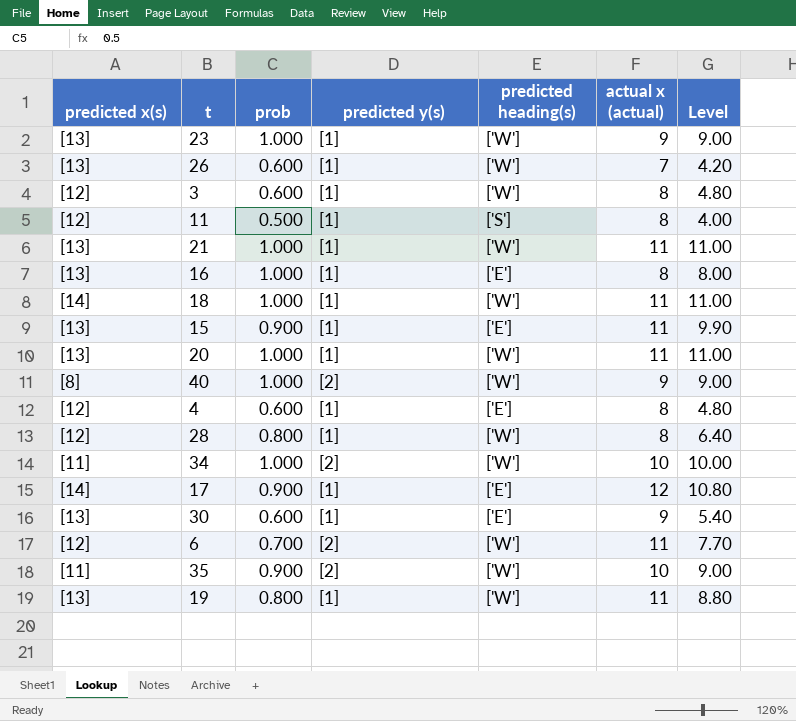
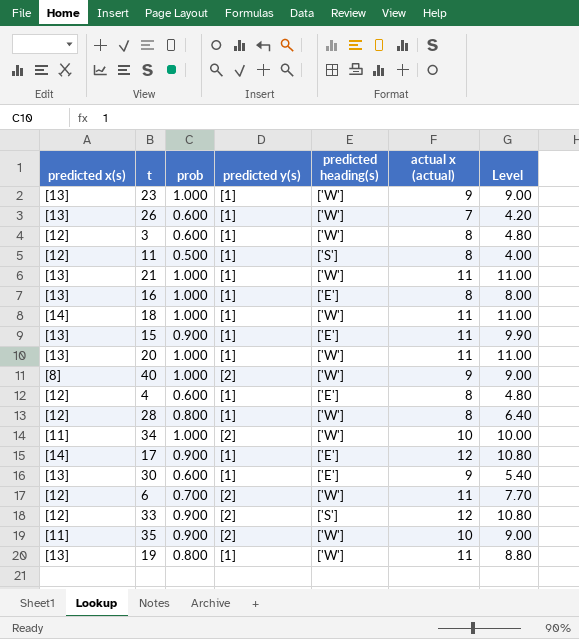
row 33: none -> [12] | 0.900 | [2] | ['S'] | 12 | 10.80

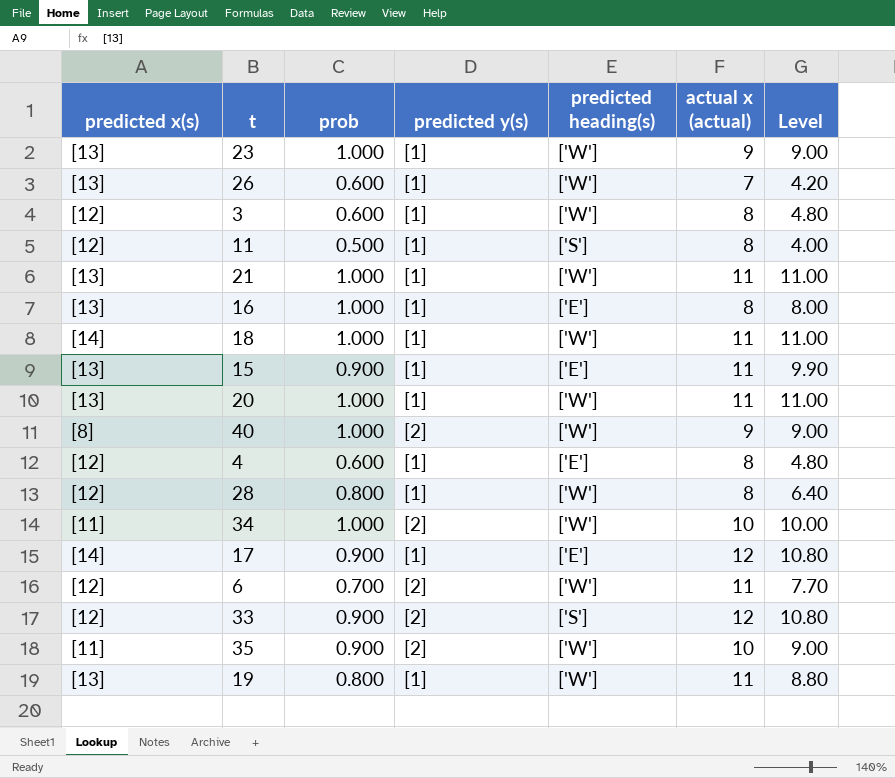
row 30: [13] | 0.600 | [1] | ['E'] | 9 | 5.40 -> none

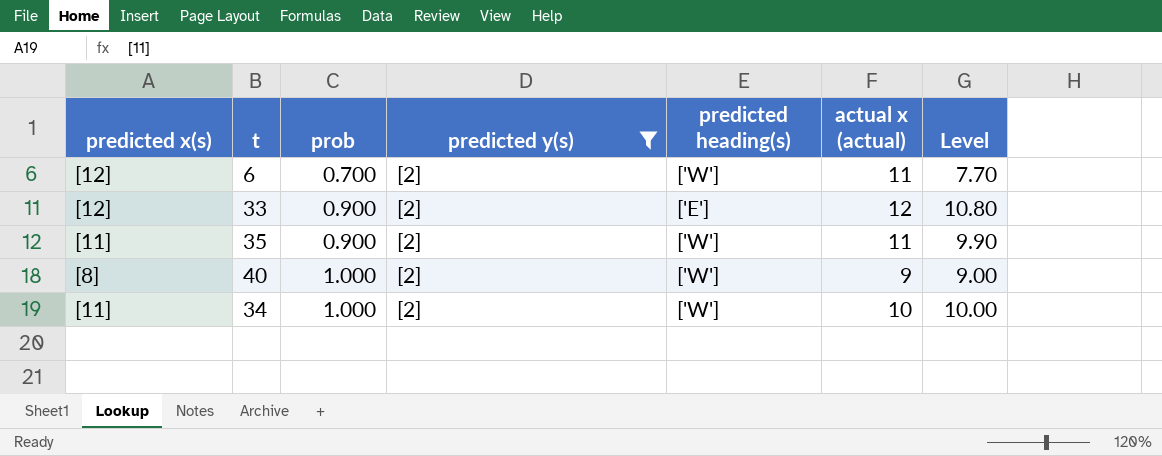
filter: none -> predicted y(s) = [2]
row order: none -> prob ascending
33 | predicted heading(s): ['S'] -> ['E']
35 | actual x (actual): 10 -> 11
35 | Level: 9.00 -> 9.90

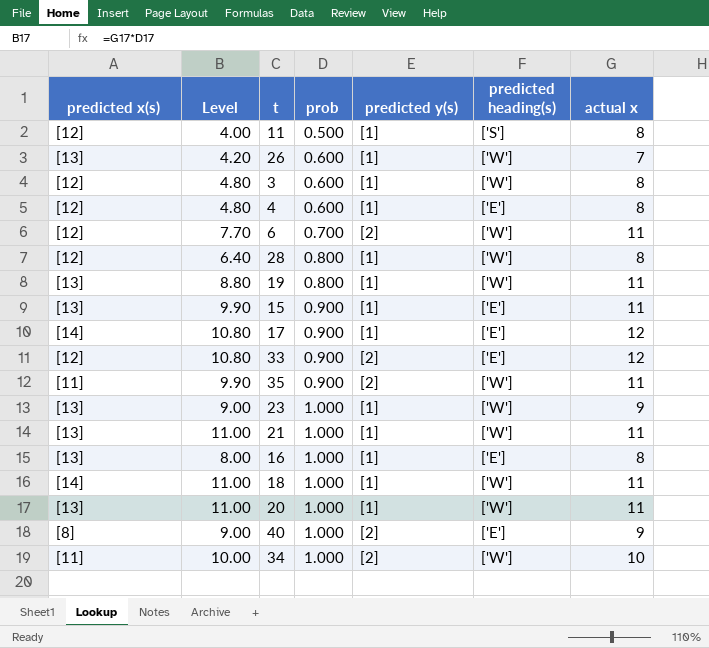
filter: predicted y(s) = [2] -> none
column Level | position: 7 -> 2
column name: actual x (actual) -> actual x
40 | predicted heading(s): ['W'] -> ['E']

